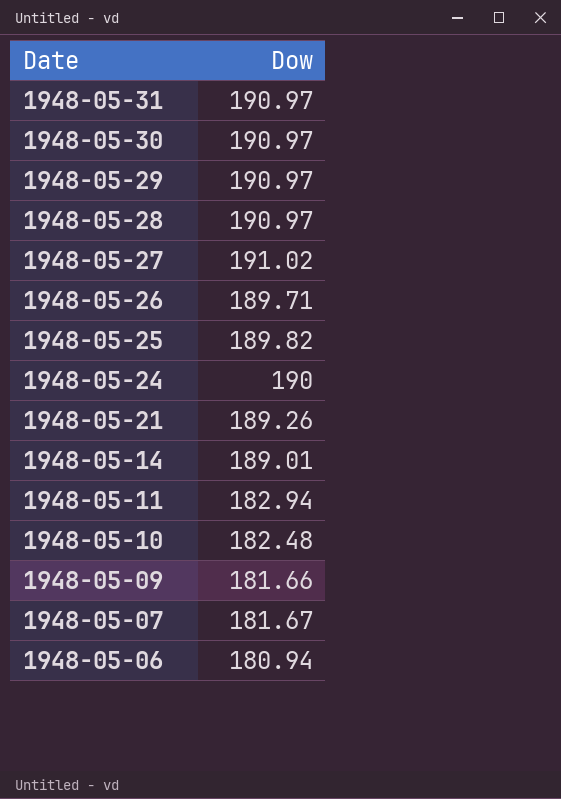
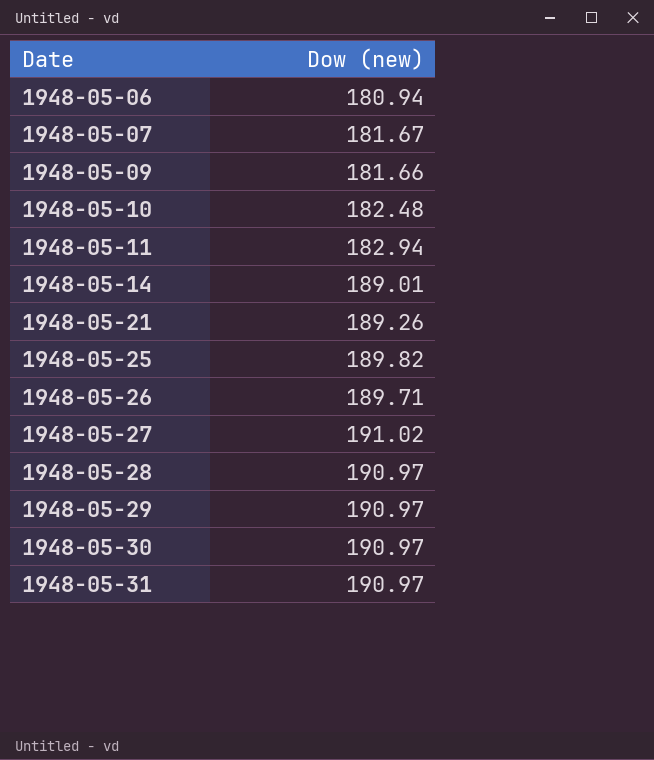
row order: Date descending -> Date ascending
column name: Dow -> Dow (new)
row 1948-05-24: 190 -> none

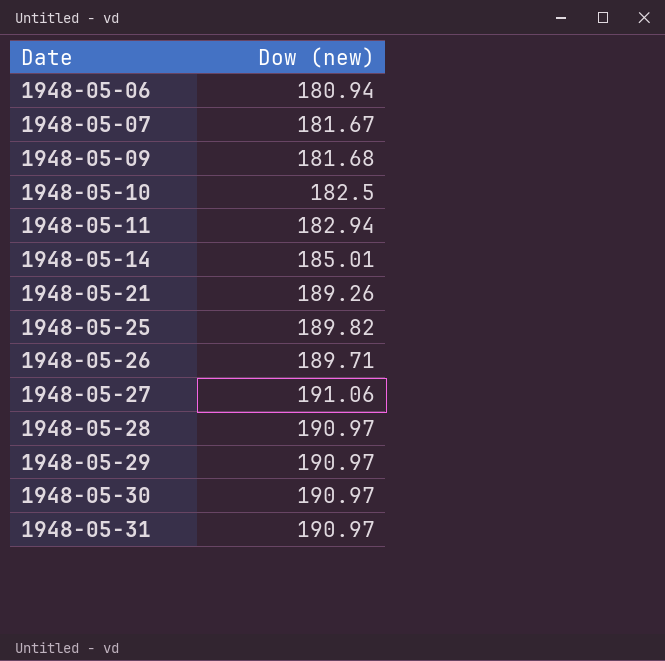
1948-05-09 | Dow (new): 181.66 -> 181.68
1948-05-10 | Dow (new): 182.48 -> 182.5
1948-05-14 | Dow (new): 189.01 -> 185.01
1948-05-27 | Dow (new): 191.02 -> 191.06

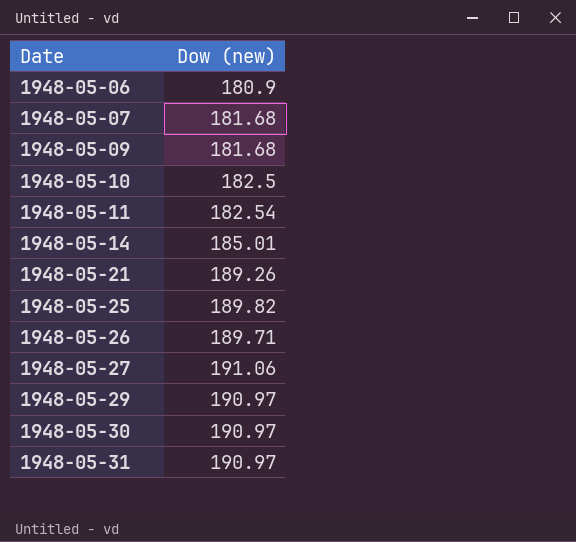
row 1948-05-28: 190.97 -> none
1948-05-06 | Dow (new): 180.94 -> 180.9
1948-05-07 | Dow (new): 181.67 -> 181.68
1948-05-11 | Dow (new): 182.94 -> 182.54

